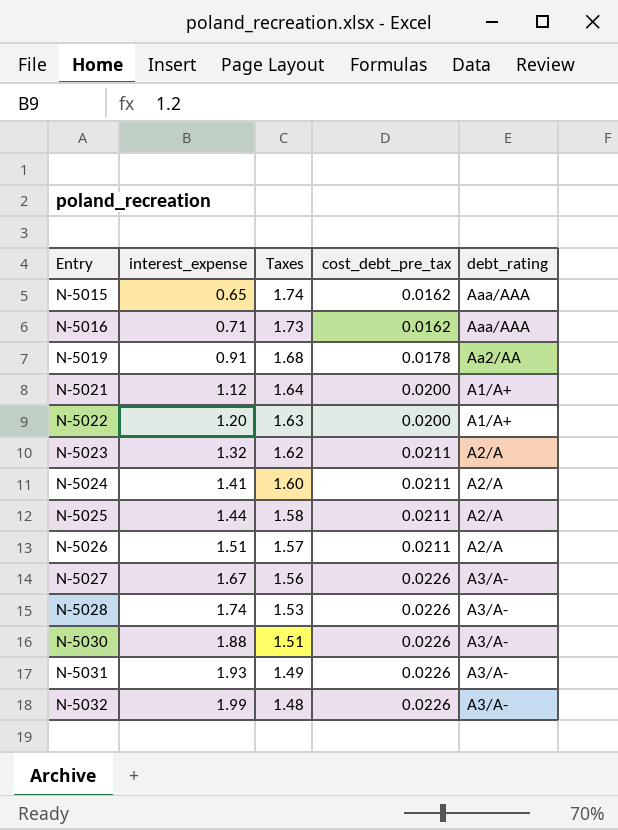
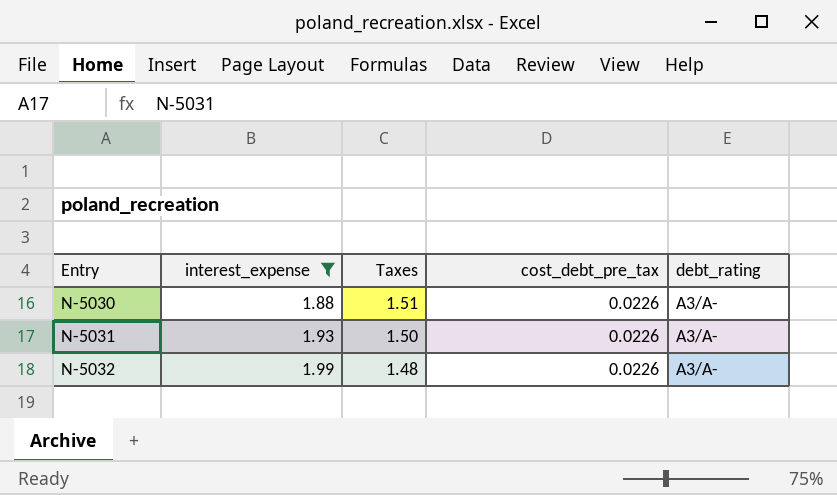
filter: none -> interest_expense >= 1.88
N-5031 | Taxes: 1.49 -> 1.50

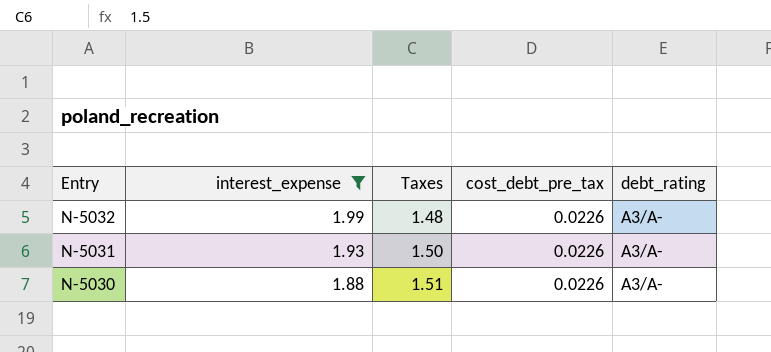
row order: Entry ascending -> Entry descending

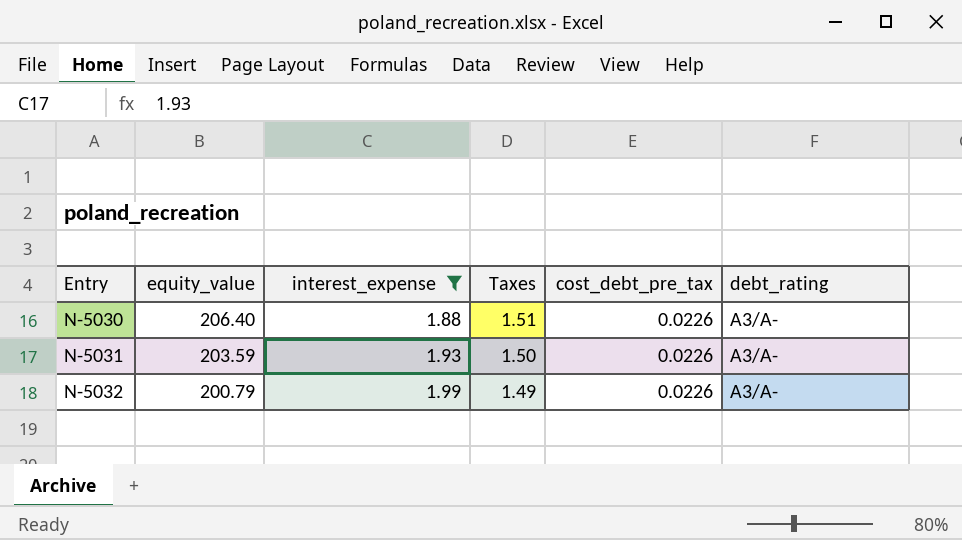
row order: Entry descending -> Entry ascending
column equity_value | position: none -> 2
N-5032 | Taxes: 1.48 -> 1.49

